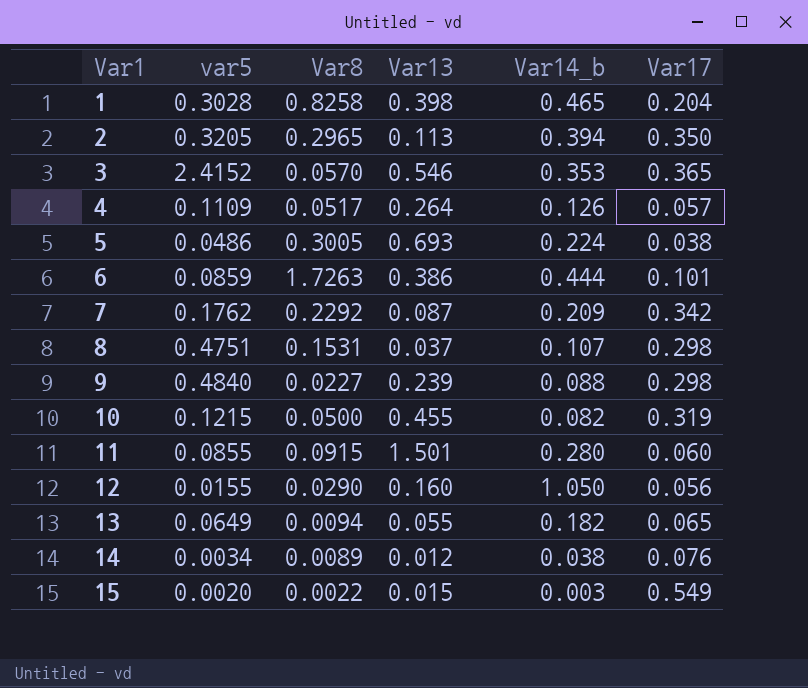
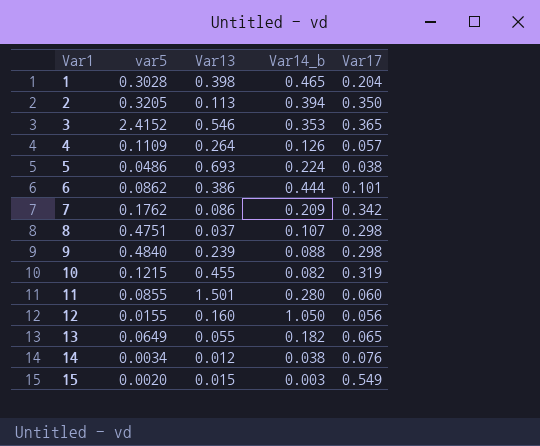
column Var8 | position: 3 -> none
6 | var5: 0.0859 -> 0.0862
7 | Var13: 0.087 -> 0.086

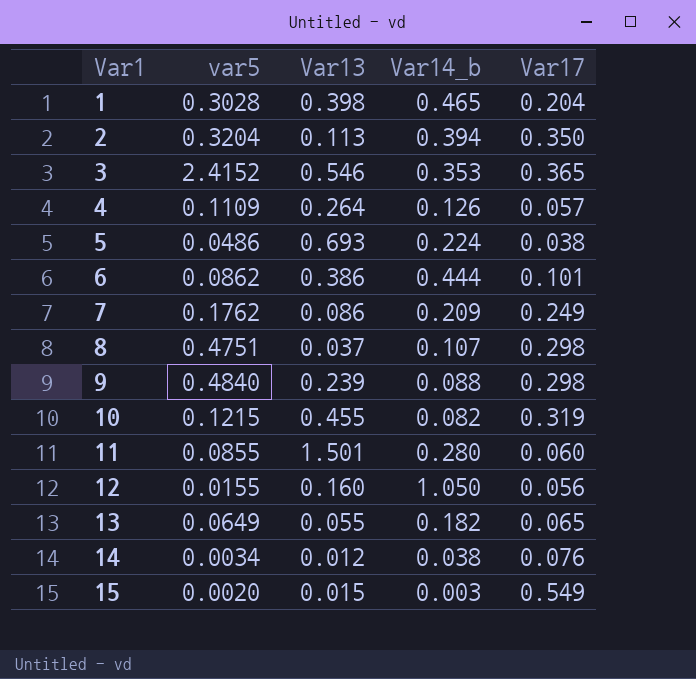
2 | var5: 0.3205 -> 0.3204
7 | Var17: 0.342 -> 0.249

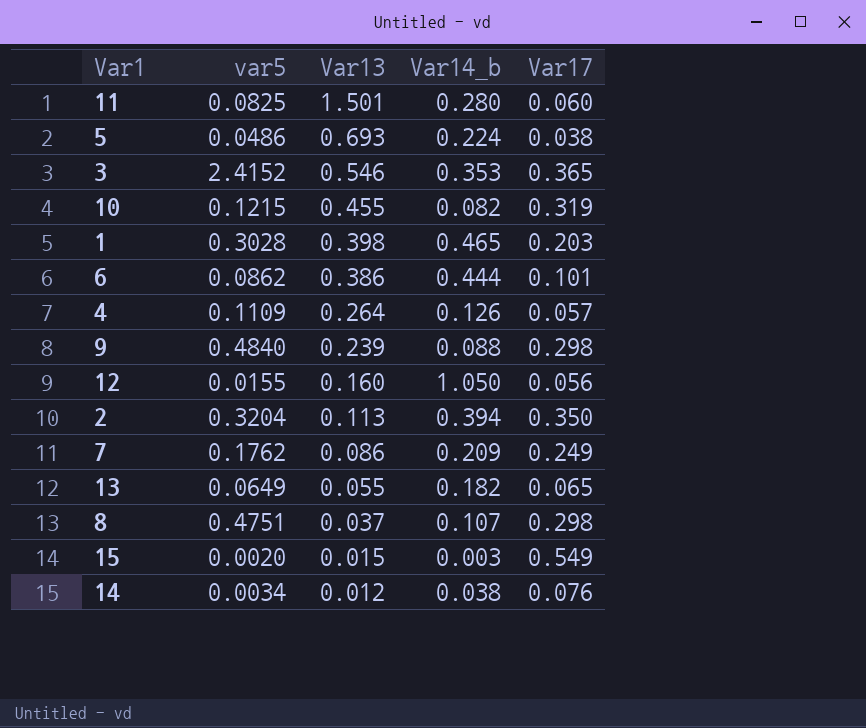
row order: Var1 ascending -> Var13 descending
11 | var5: 0.0855 -> 0.0825
1 | Var17: 0.204 -> 0.203

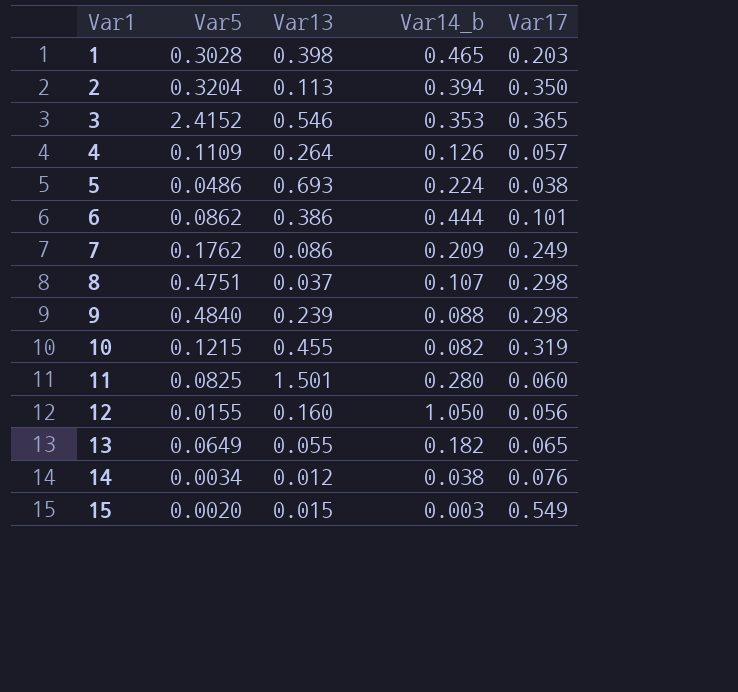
row order: Var13 descending -> Var1 ascending
column name: var5 -> Var5

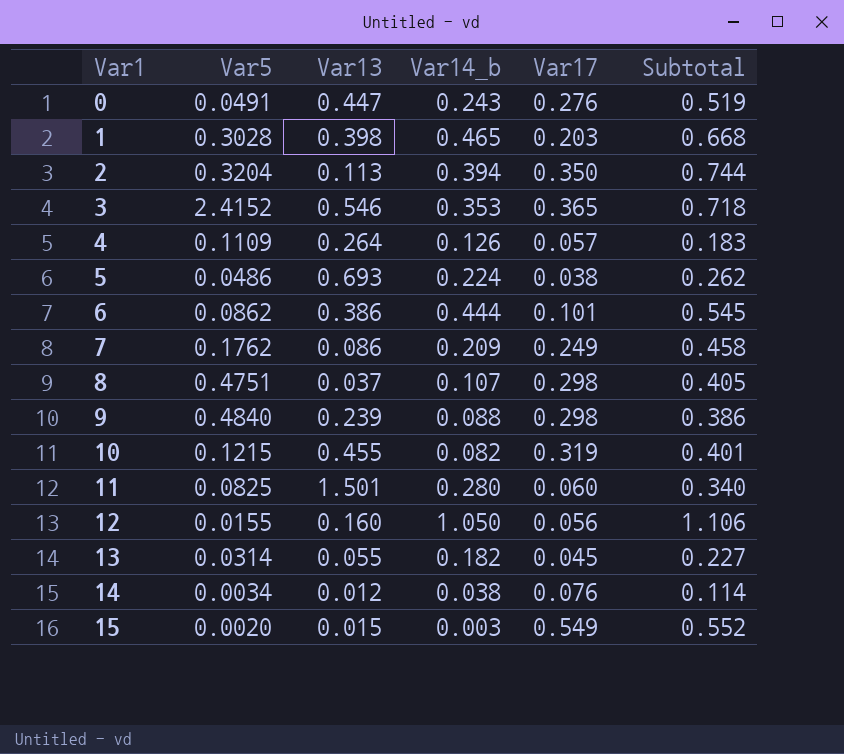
column Subtotal | formula: none -> [Var14_b] + [Var17]
row 0: none -> 0.0491 | 0.447 | 0.243 | 0.276 | 0.519
13 | Var5: 0.0649 -> 0.0314
13 | Var17: 0.065 -> 0.045

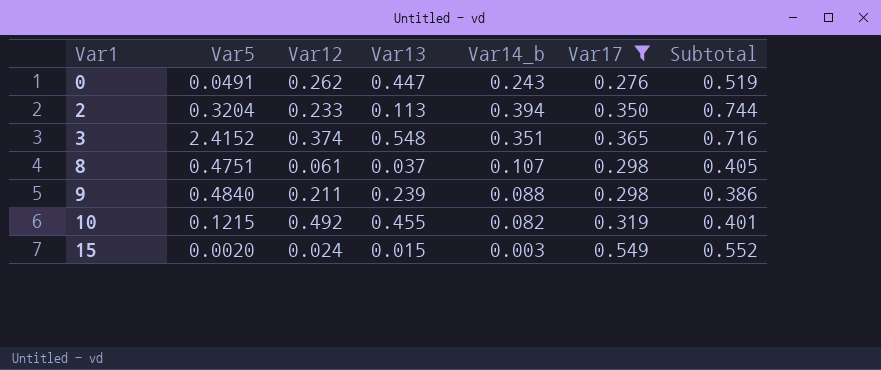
filter: none -> Var17 >= 0.276
column Var12 | position: none -> 3
3 | Var13: 0.546 -> 0.548
3 | Var14_b: 0.353 -> 0.351
3 | Subtotal: 0.718 -> 0.716

